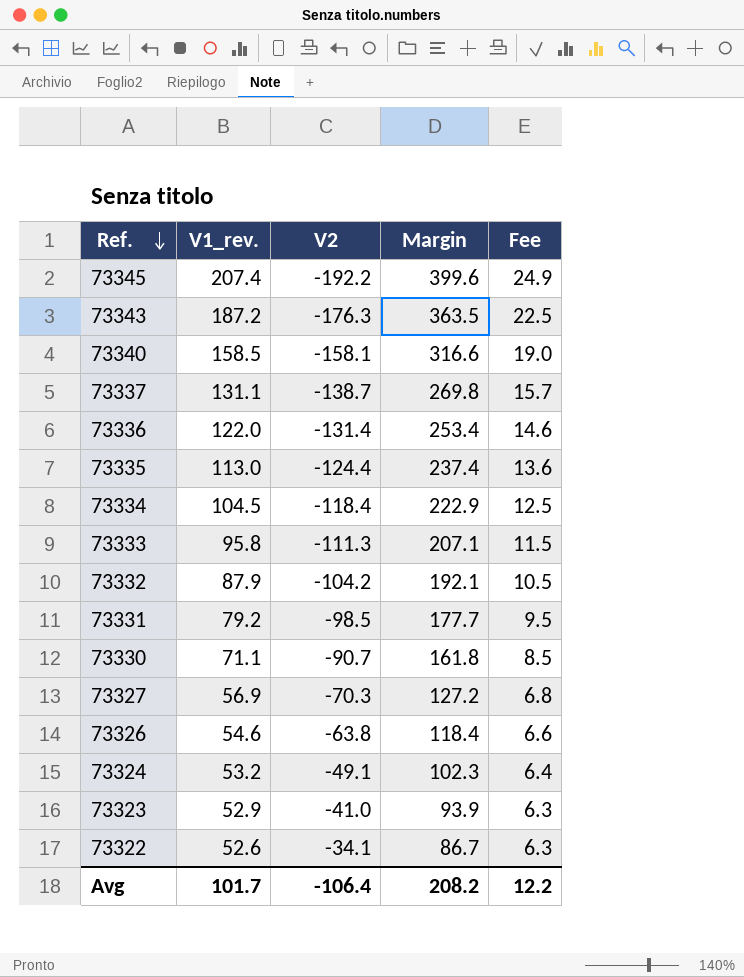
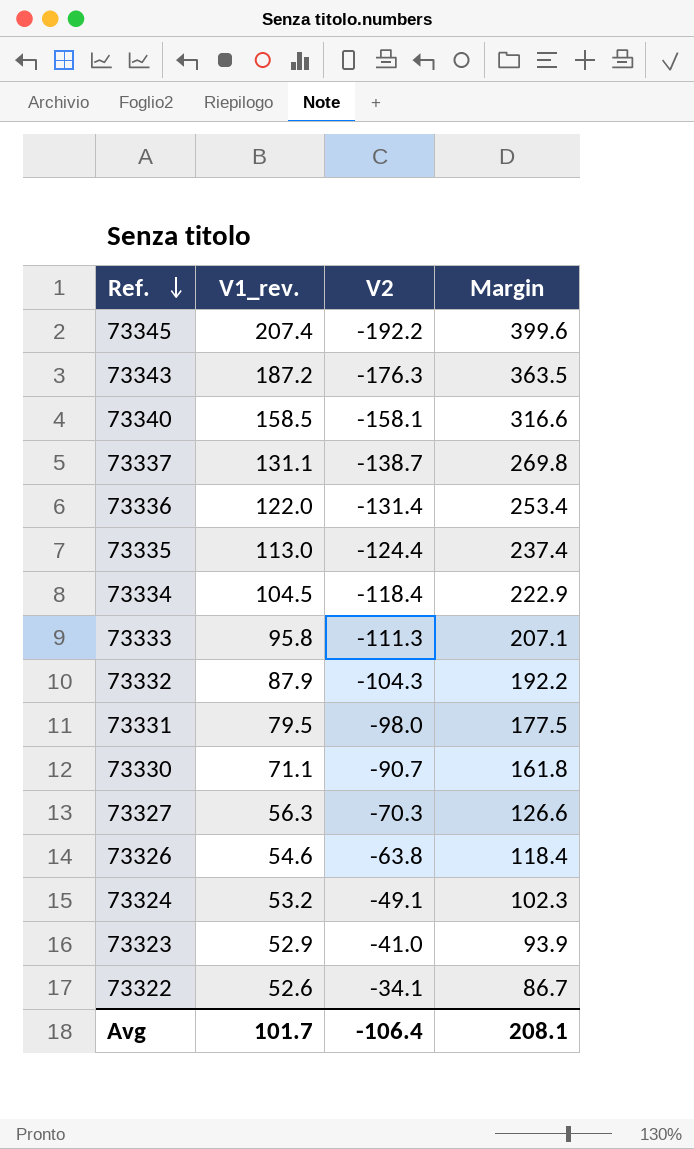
column Fee | formula: [V1_rev.] * 0.12 -> none
73332 | V2: -104.2 -> -104.3
73332 | Margin: 192.1 -> 192.2
73331 | V1_rev.: 79.2 -> 79.5
73331 | V2: -98.5 -> -98.0
73331 | Margin: 177.7 -> 177.5
73327 | V1_rev.: 56.9 -> 56.3
73327 | Margin: 127.2 -> 126.6
Avg | Margin: 208.2 -> 208.1

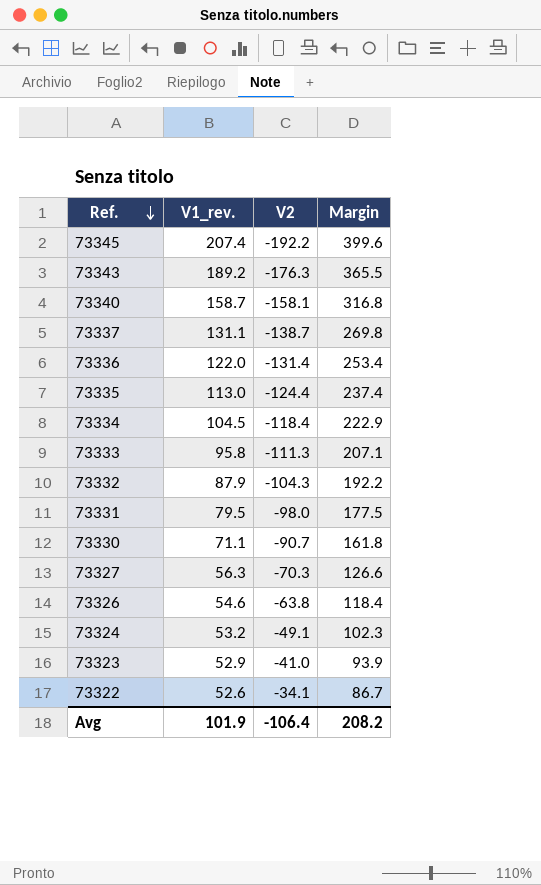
73343 | V1_rev.: 187.2 -> 189.2
73343 | Margin: 363.5 -> 365.5
73340 | V1_rev.: 158.5 -> 158.7
73340 | Margin: 316.6 -> 316.8
Avg | V1_rev.: 101.7 -> 101.9
Avg | Margin: 208.1 -> 208.2

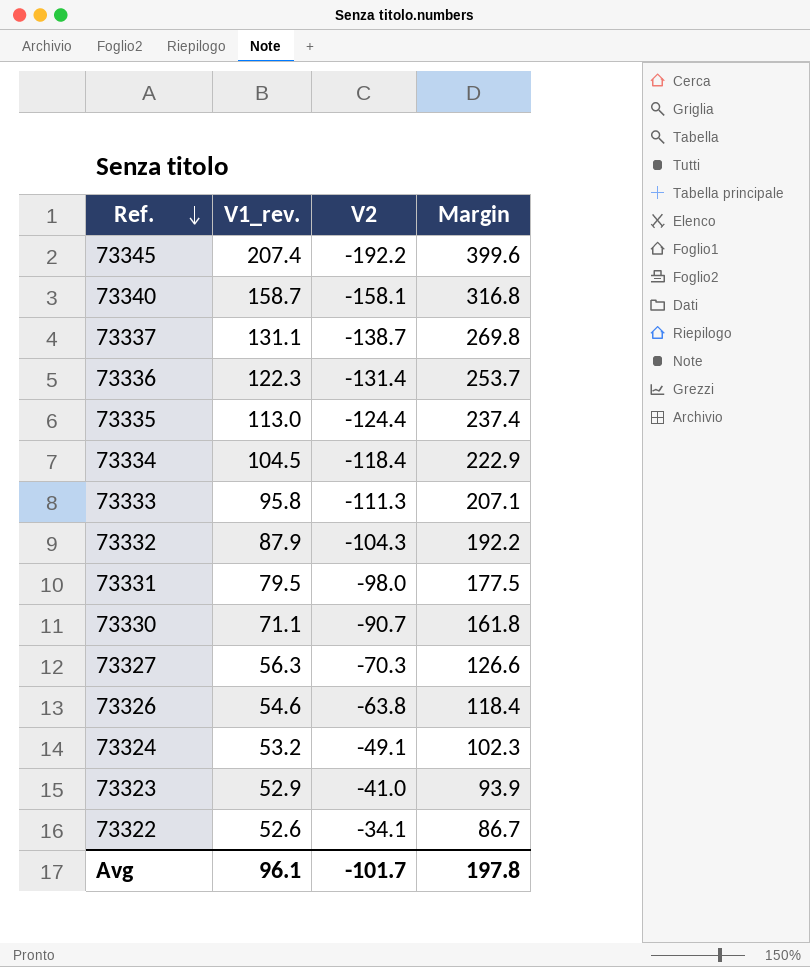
row 73343: 189.2 | -176.3 | 365.5 -> none
73336 | V1_rev.: 122.0 -> 122.3
73336 | Margin: 253.4 -> 253.7
Avg | V1_rev.: 101.9 -> 96.1
Avg | V2: -106.4 -> -101.7
Avg | Margin: 208.2 -> 197.8

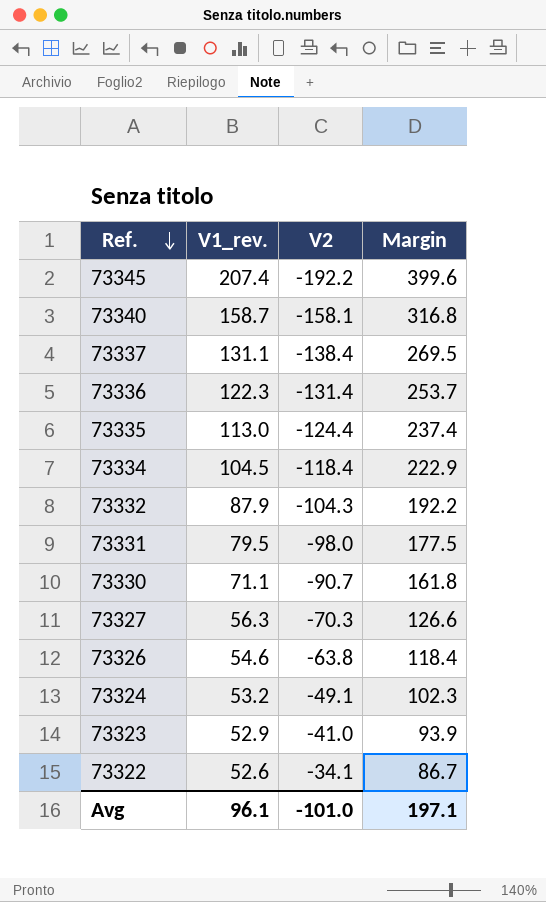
row 73333: 95.8 | -111.3 | 207.1 -> none
73337 | V2: -138.7 -> -138.4
73337 | Margin: 269.8 -> 269.5
Avg | V2: -101.7 -> -101.0
Avg | Margin: 197.8 -> 197.1

